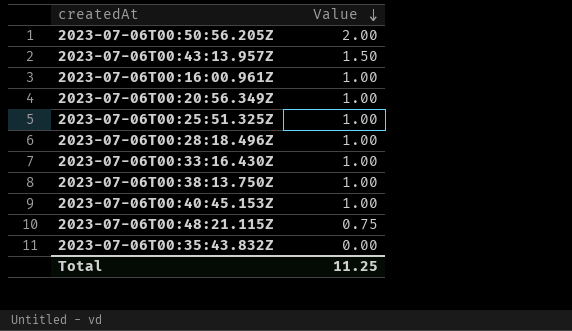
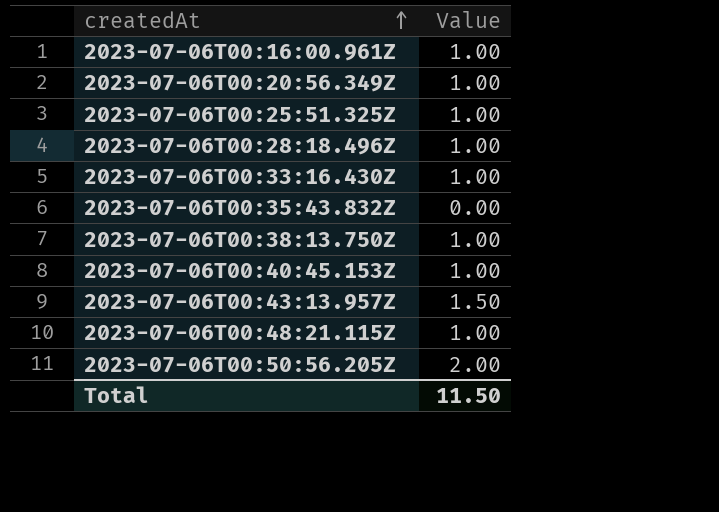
row order: Value descending -> createdAt ascending
2023-07-06T00:48:21.115Z | Value: 0.75 -> 1.00
Total | Value: 11.25 -> 11.50

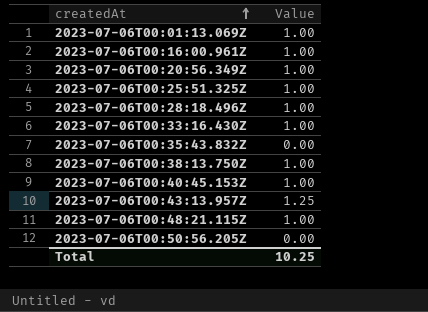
row 2023-07-06T00:01:13.069Z: none -> 1.00
2023-07-06T00:43:13.957Z | Value: 1.50 -> 1.25
2023-07-06T00:50:56.205Z | Value: 2.00 -> 0.00
Total | Value: 11.50 -> 10.25

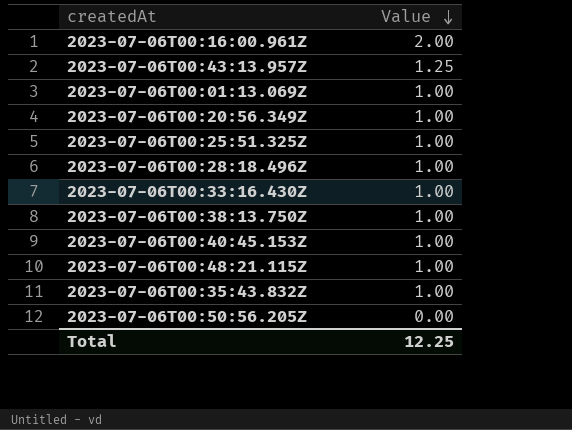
row order: createdAt ascending -> Value descending
2023-07-06T00:16:00.961Z | Value: 1.00 -> 2.00
2023-07-06T00:35:43.832Z | Value: 0.00 -> 1.00
Total | Value: 10.25 -> 12.25

